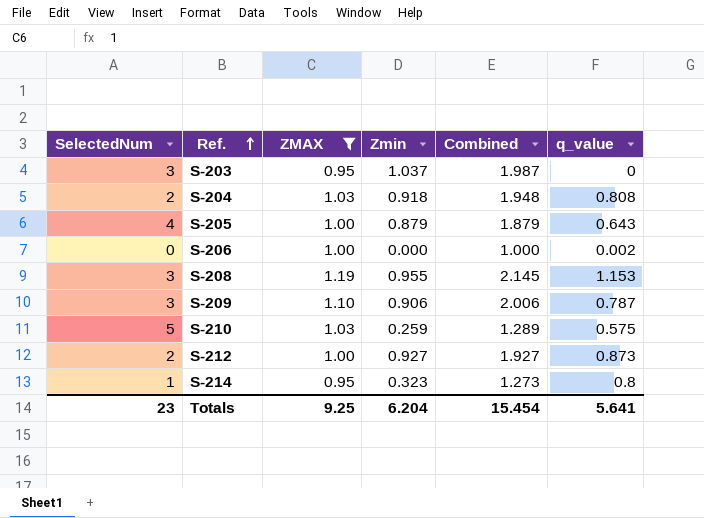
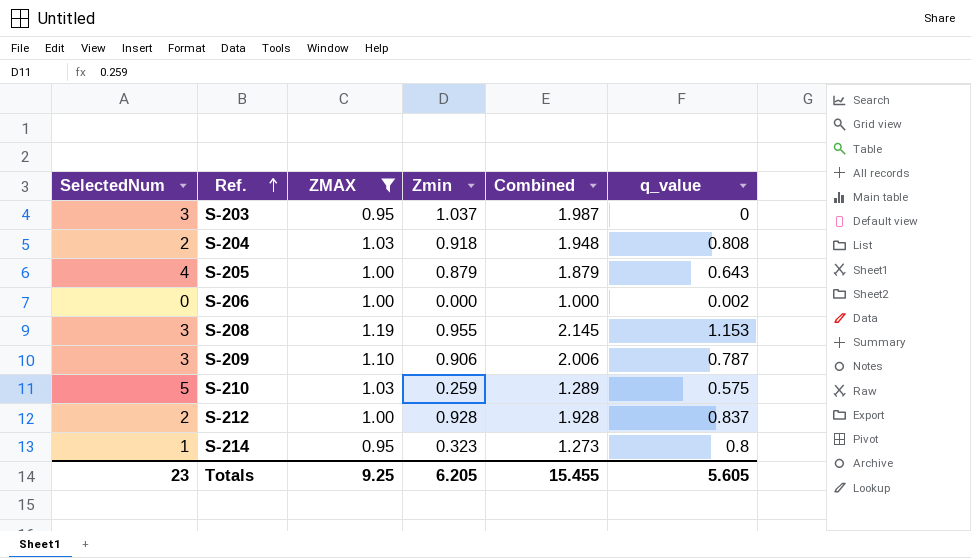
S-212 | Zmin: 0.927 -> 0.928
S-212 | Combined: 1.927 -> 1.928
S-212 | q_value: 0.873 -> 0.837
Totals | Zmin: 6.204 -> 6.205
Totals | Combined: 15.454 -> 15.455
Totals | q_value: 5.641 -> 5.605

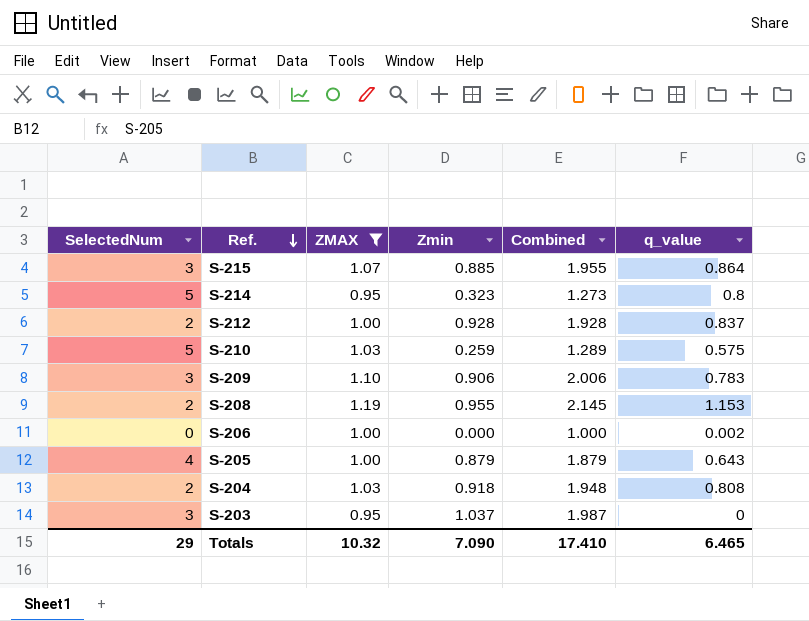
row order: Ref. ascending -> Ref. descending
row S-215: none -> 3 | 1.07 | 0.885 | 1.955 | 0.864
S-214 | SelectedNum: 1 -> 5
S-209 | q_value: 0.787 -> 0.783
S-208 | SelectedNum: 3 -> 2
Totals | SelectedNum: 23 -> 29
Totals | ZMAX: 9.25 -> 10.32
Totals | Zmin: 6.205 -> 7.090
Totals | Combined: 15.455 -> 17.410
Totals | q_value: 5.605 -> 6.465

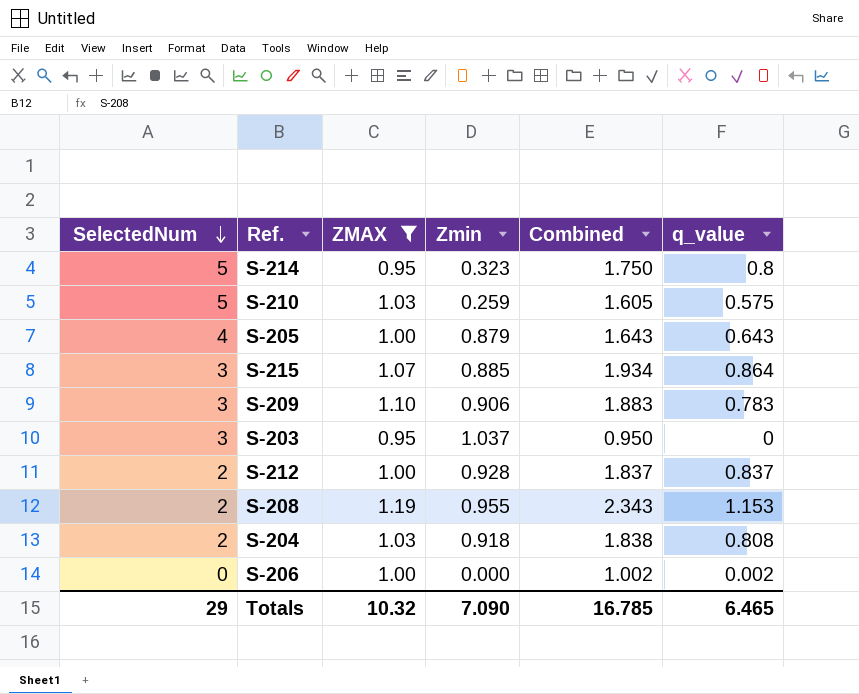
row order: Ref. descending -> SelectedNum descending
column Combined | formula: [ZMAX] + [Zmin] -> [ZMAX] + [q_value]
Totals | Combined: 17.410 -> 16.785

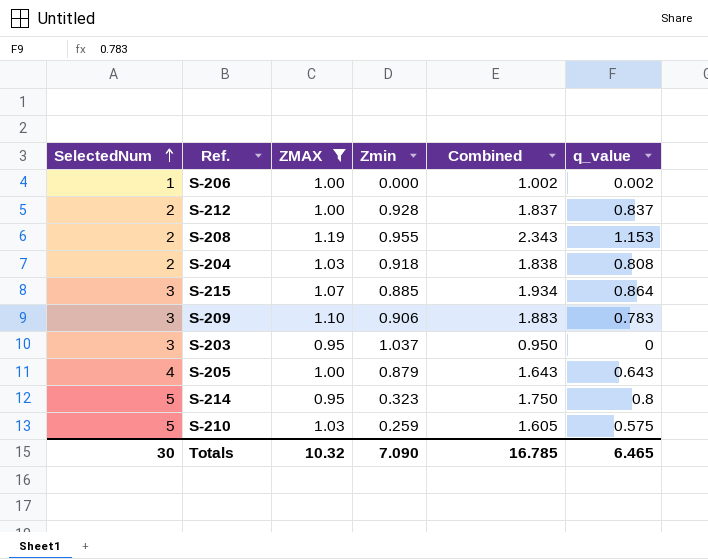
row order: SelectedNum descending -> SelectedNum ascending
S-206 | SelectedNum: 0 -> 1
Totals | SelectedNum: 29 -> 30

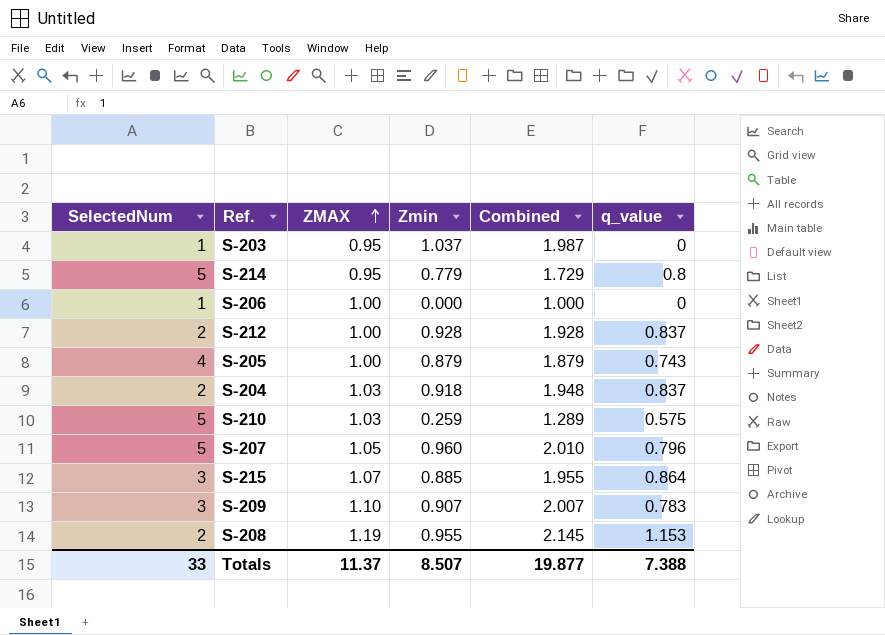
filter: ZMAX != 1.05 -> none
row order: SelectedNum ascending -> ZMAX ascending
column Combined | formula: [ZMAX] + [q_value] -> [ZMAX] + [Zmin]
S-203 | SelectedNum: 3 -> 1
S-214 | Zmin: 0.323 -> 0.779
S-206 | q_value: 0.002 -> 0
S-205 | q_value: 0.643 -> 0.743
S-204 | q_value: 0.808 -> 0.837
S-209 | Zmin: 0.906 -> 0.907
Totals | SelectedNum: 30 -> 33
Totals | ZMAX: 10.32 -> 11.37
Totals | Zmin: 7.090 -> 8.507
Totals | Combined: 16.785 -> 19.877
Totals | q_value: 6.465 -> 7.388

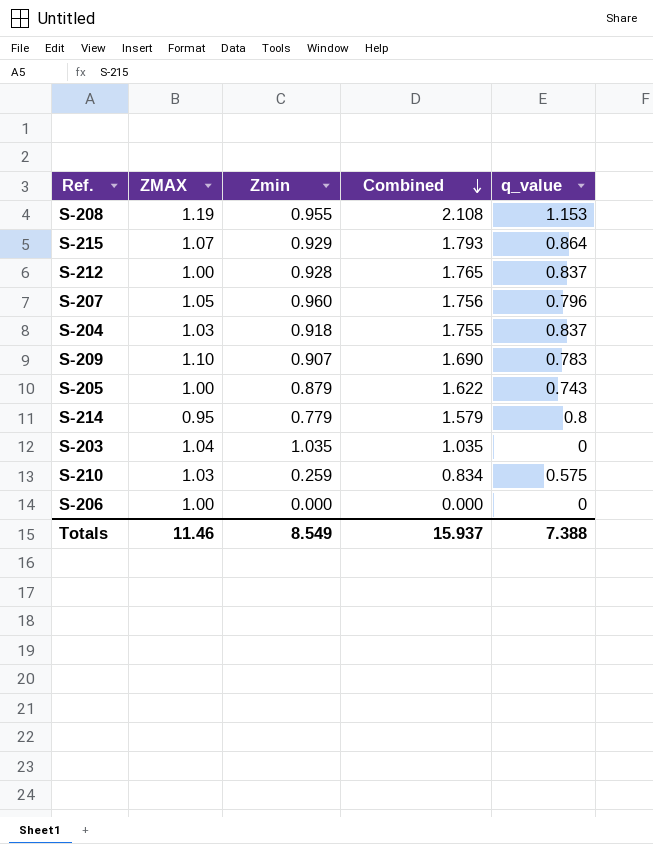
row order: ZMAX ascending -> Combined descending
column SelectedNum | position: 1 -> none
column Combined | formula: [ZMAX] + [Zmin] -> [Zmin] + [q_value]
S-215 | Zmin: 0.885 -> 0.929
S-203 | ZMAX: 0.95 -> 1.04
S-203 | Zmin: 1.037 -> 1.035
Totals | ZMAX: 11.37 -> 11.46
Totals | Zmin: 8.507 -> 8.549
Totals | Combined: 19.877 -> 15.937

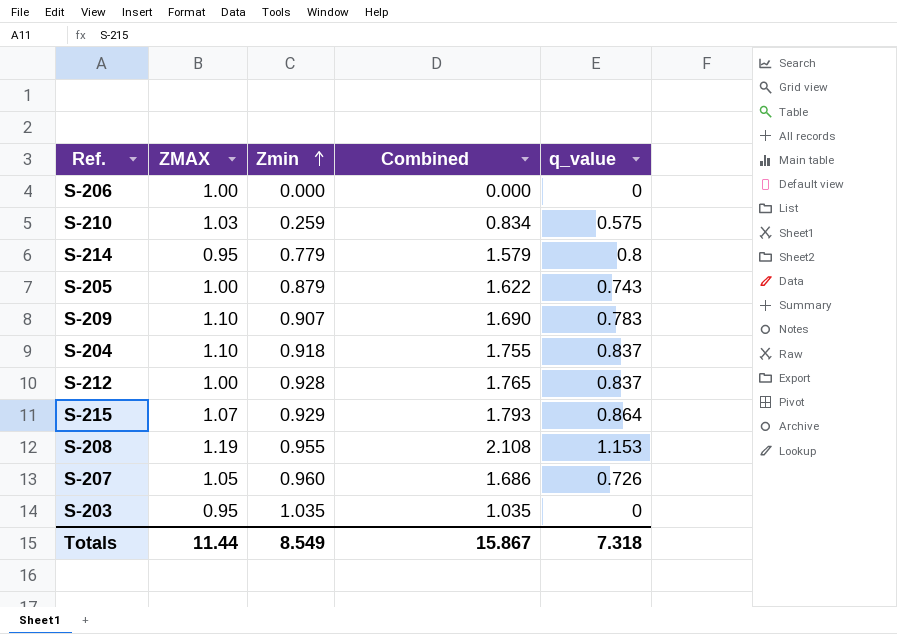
row order: Combined descending -> Zmin ascending
S-204 | ZMAX: 1.03 -> 1.10
S-207 | Combined: 1.756 -> 1.686
S-207 | q_value: 0.796 -> 0.726
S-203 | ZMAX: 1.04 -> 0.95
Totals | ZMAX: 11.46 -> 11.44
Totals | Combined: 15.937 -> 15.867
Totals | q_value: 7.388 -> 7.318

